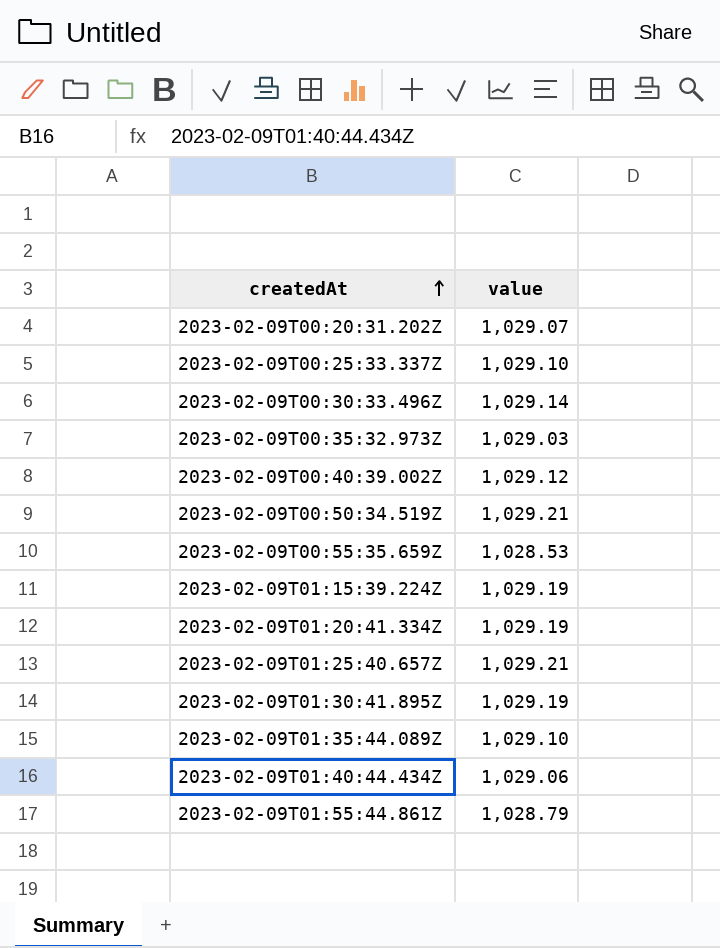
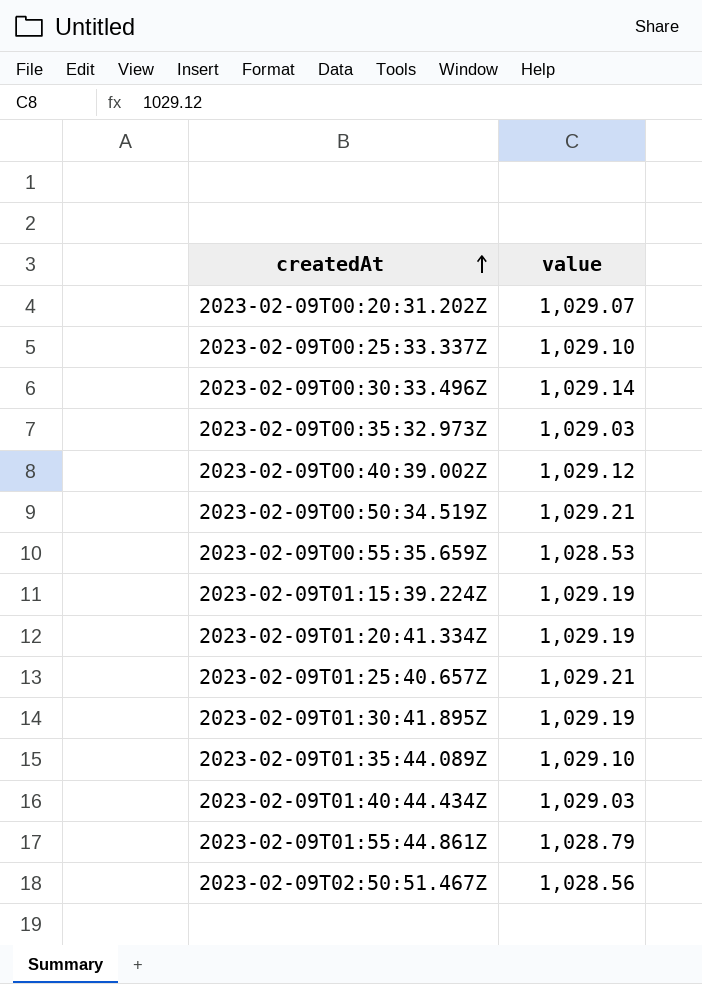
2023-02-09T01:40:44.434Z | value: 1,029.06 -> 1,029.03
row 2023-02-09T02:50:51.467Z: none -> 1,028.56

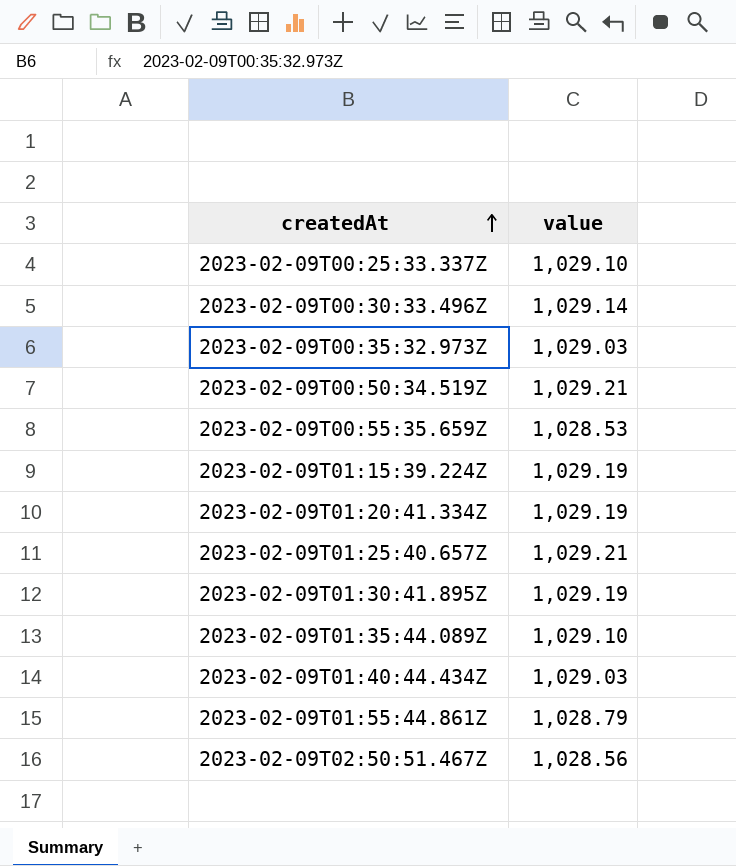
row 2023-02-09T00:20:31.202Z: 1,029.07 -> none
row 2023-02-09T00:40:39.002Z: 1,029.12 -> none

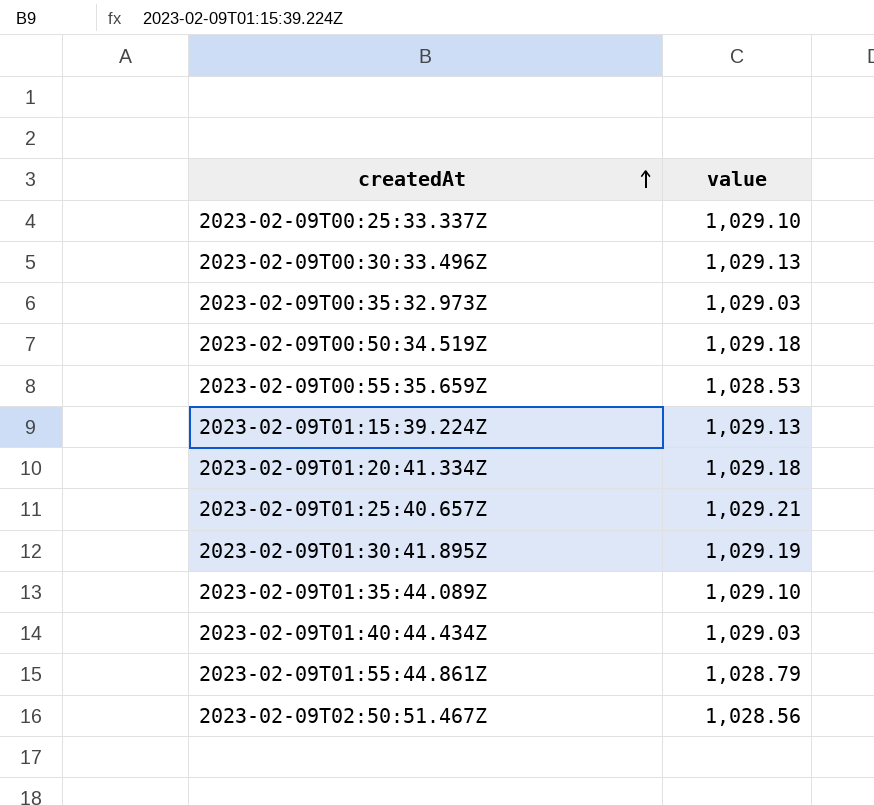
2023-02-09T00:30:33.496Z | value: 1,029.14 -> 1,029.13
2023-02-09T00:50:34.519Z | value: 1,029.21 -> 1,029.18
2023-02-09T01:15:39.224Z | value: 1,029.19 -> 1,029.13
2023-02-09T01:20:41.334Z | value: 1,029.19 -> 1,029.18

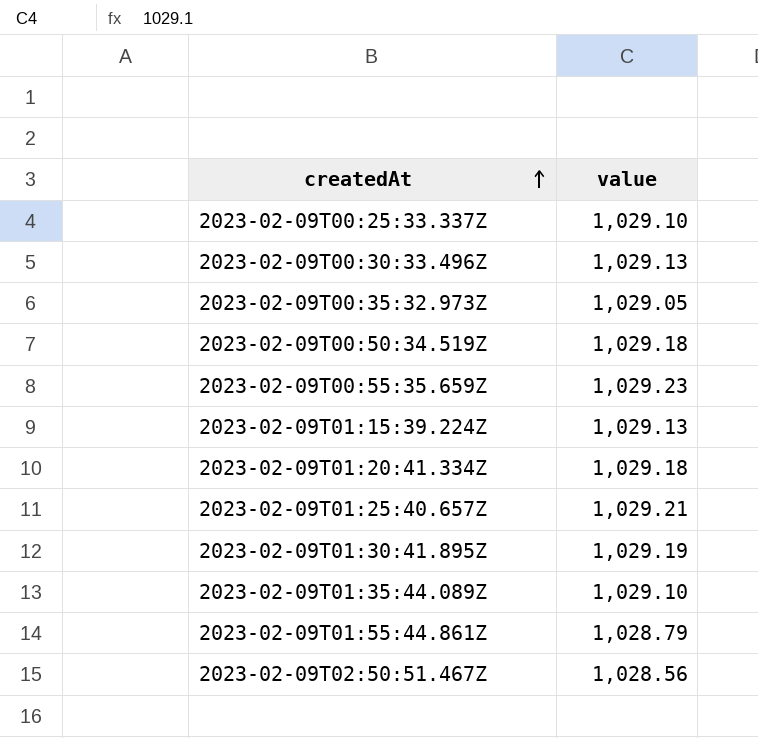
row 2023-02-09T01:40:44.434Z: 1,029.03 -> none
2023-02-09T00:35:32.973Z | value: 1,029.03 -> 1,029.05
2023-02-09T00:55:35.659Z | value: 1,028.53 -> 1,029.23

